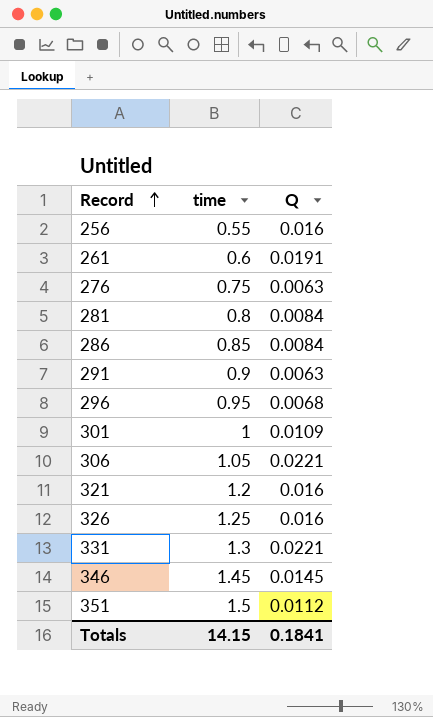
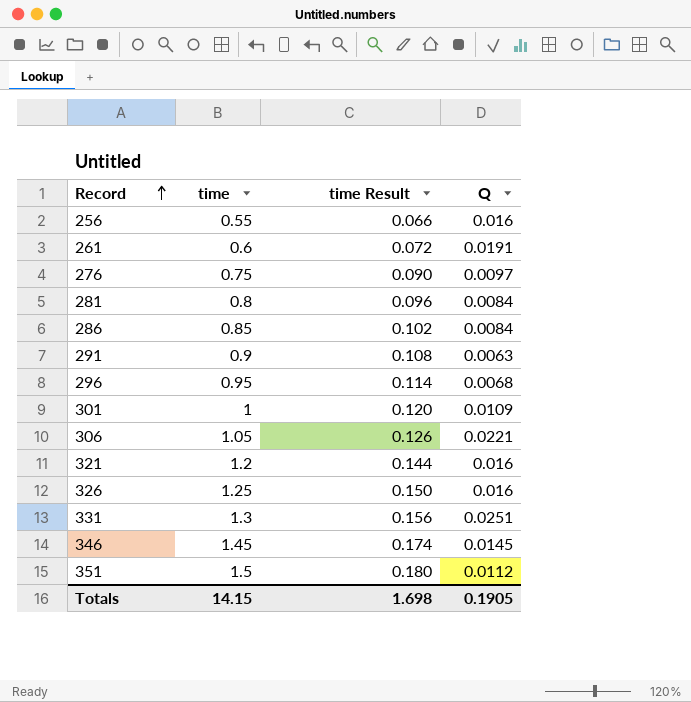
column time Result | formula: none -> [time] * 0.12
276 | Q: 0.0063 -> 0.0097
331 | Q: 0.0221 -> 0.0251
Totals | Q: 0.1841 -> 0.1905

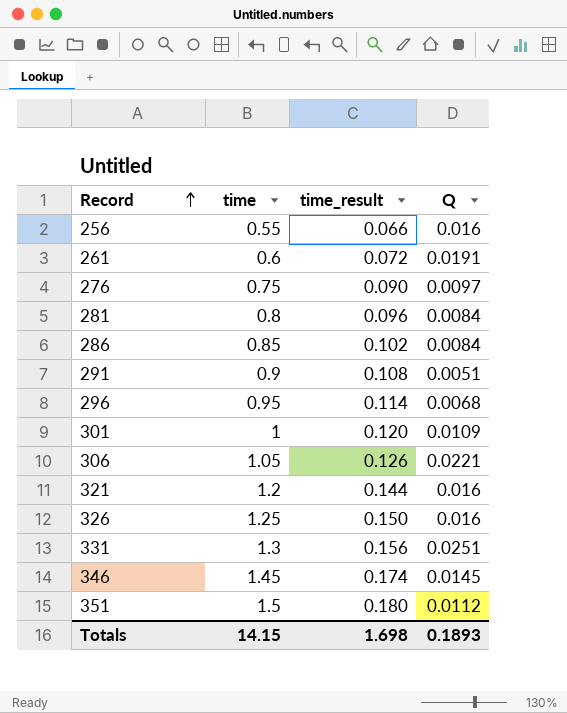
column name: time Result -> time_result
291 | Q: 0.0063 -> 0.0051
Totals | Q: 0.1905 -> 0.1893

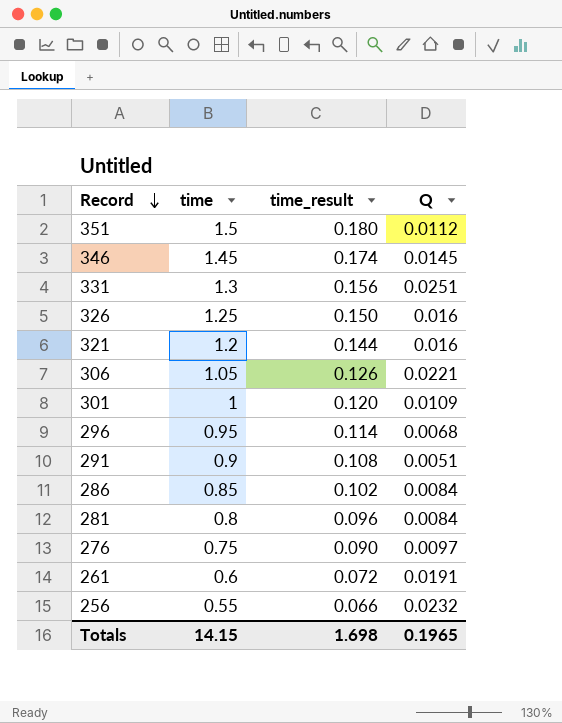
row order: Record ascending -> Record descending
256 | Q: 0.016 -> 0.0232
Totals | Q: 0.1893 -> 0.1965

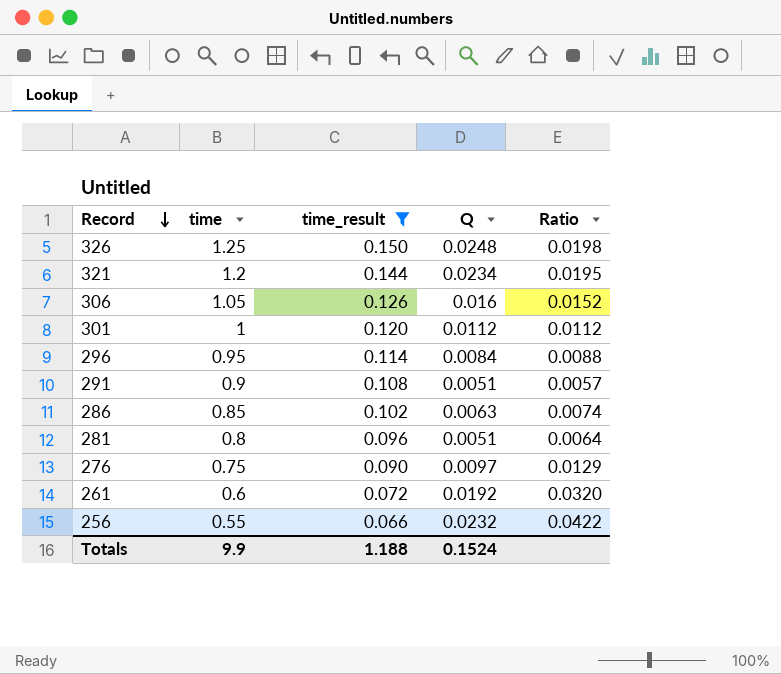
filter: none -> time_result <= 0.150
column Ratio | formula: none -> [Q] / [time]
326 | Q: 0.016 -> 0.0248
321 | Q: 0.016 -> 0.0234
306 | Q: 0.0221 -> 0.016
301 | Q: 0.0109 -> 0.0112
296 | Q: 0.0068 -> 0.0084
286 | Q: 0.0084 -> 0.0063
281 | Q: 0.0084 -> 0.0051
261 | Q: 0.0191 -> 0.0192
Totals | time: 14.15 -> 9.9
Totals | time_result: 1.698 -> 1.188
Totals | Q: 0.1965 -> 0.1524

